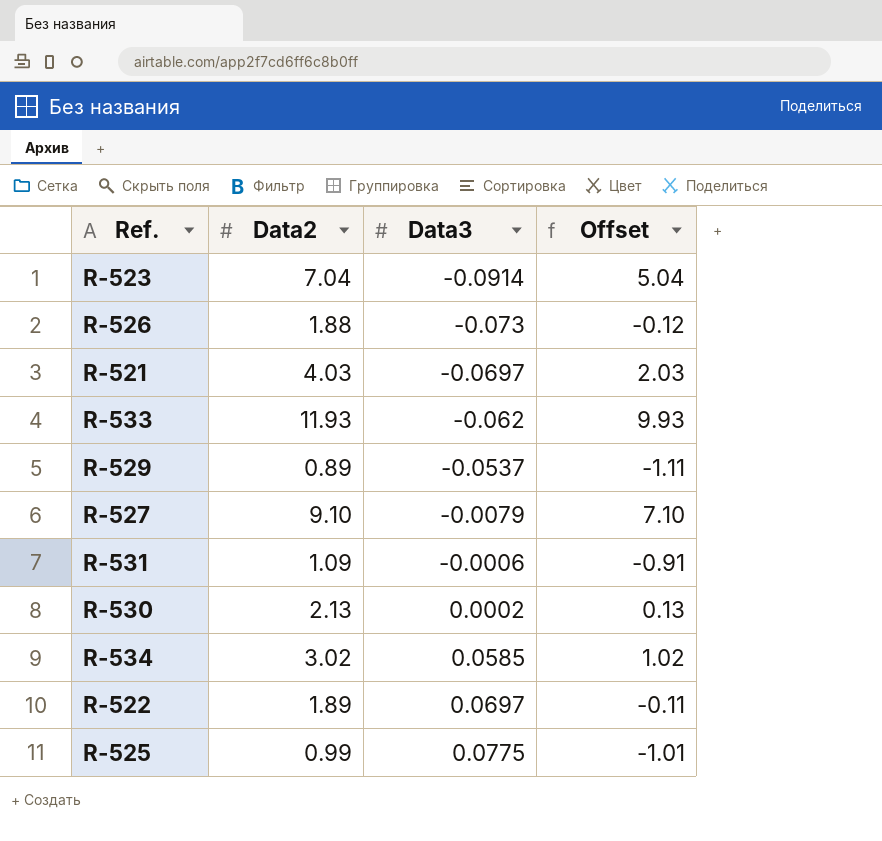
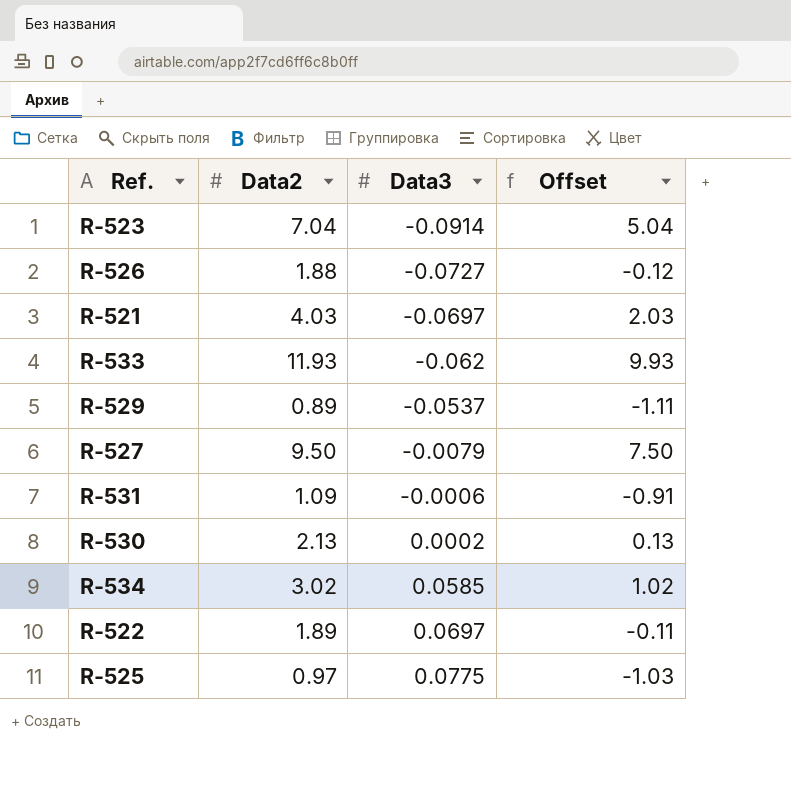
R-526 | Data3: -0.073 -> -0.0727
R-527 | Data2: 9.10 -> 9.50
R-527 | Offset: 7.10 -> 7.50
R-525 | Data2: 0.99 -> 0.97
R-525 | Offset: -1.01 -> -1.03

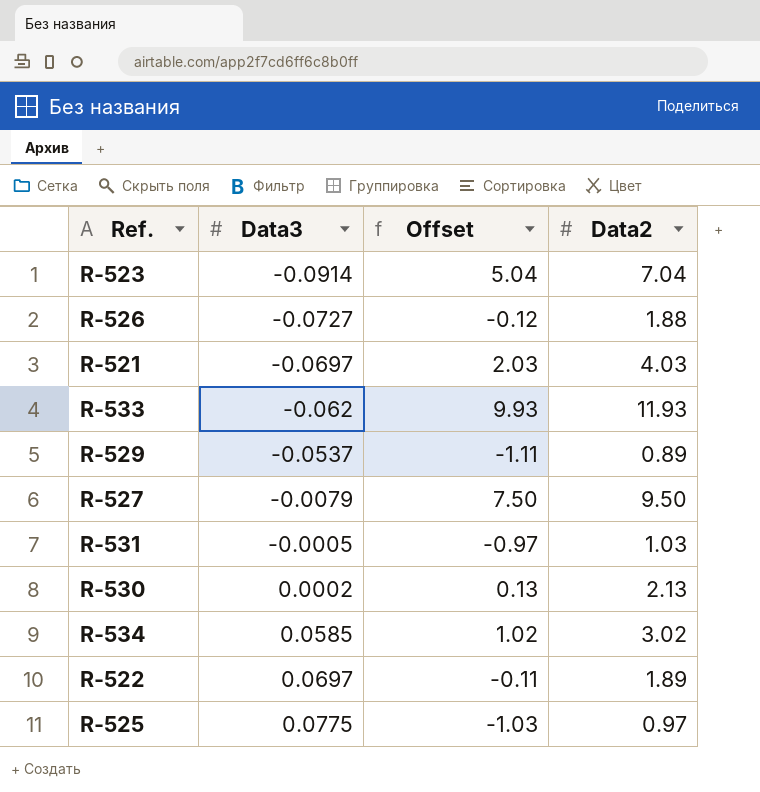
column Data2 | position: 2 -> 4
R-531 | Data3: -0.0006 -> -0.0005
R-531 | Offset: -0.91 -> -0.97
R-531 | Data2: 1.09 -> 1.03

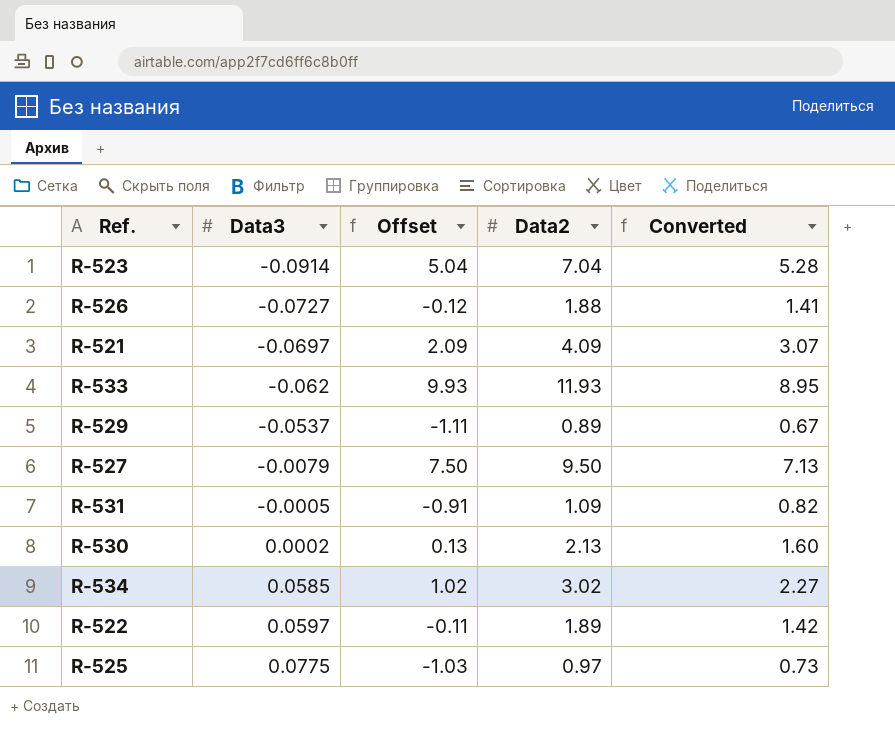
column Converted | formula: none -> [Data2] * 0.75
R-521 | Offset: 2.03 -> 2.09
R-521 | Data2: 4.03 -> 4.09
R-531 | Offset: -0.97 -> -0.91
R-531 | Data2: 1.03 -> 1.09
R-522 | Data3: 0.0697 -> 0.0597

